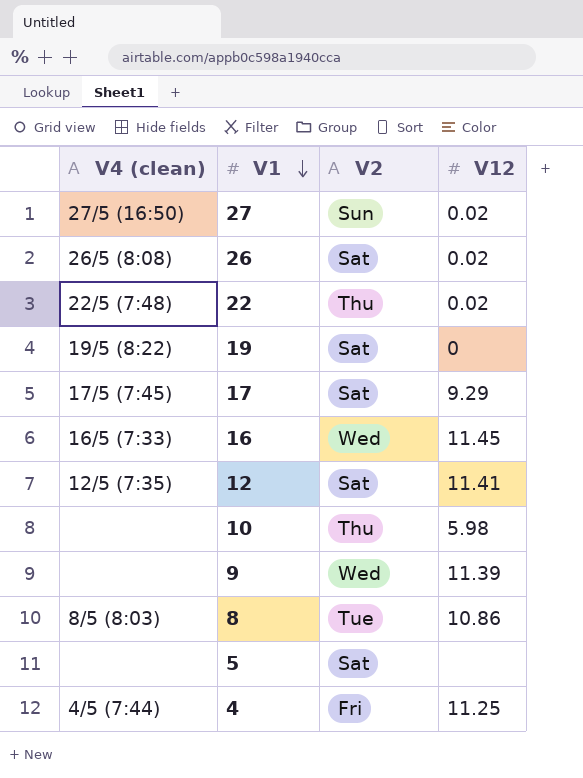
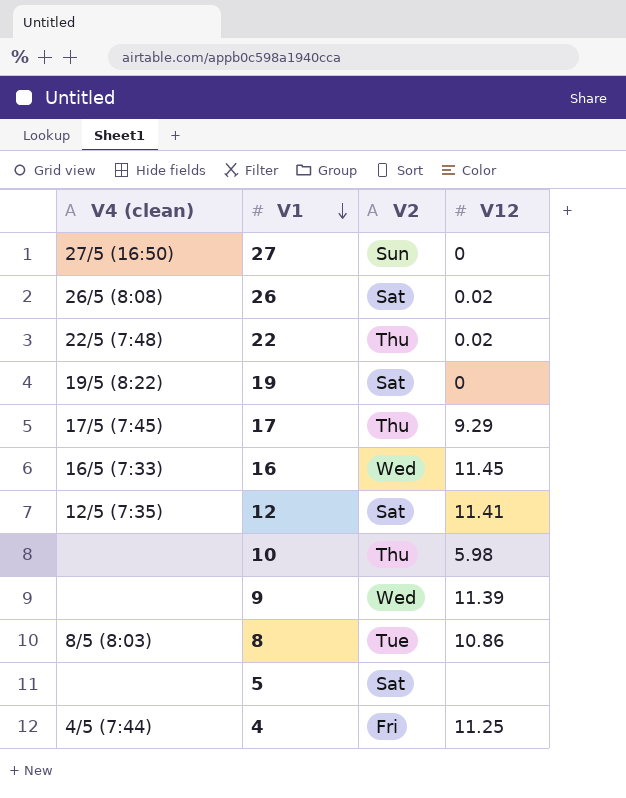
27 | V12: 0.02 -> 0
17 | V2: Sat -> Thu

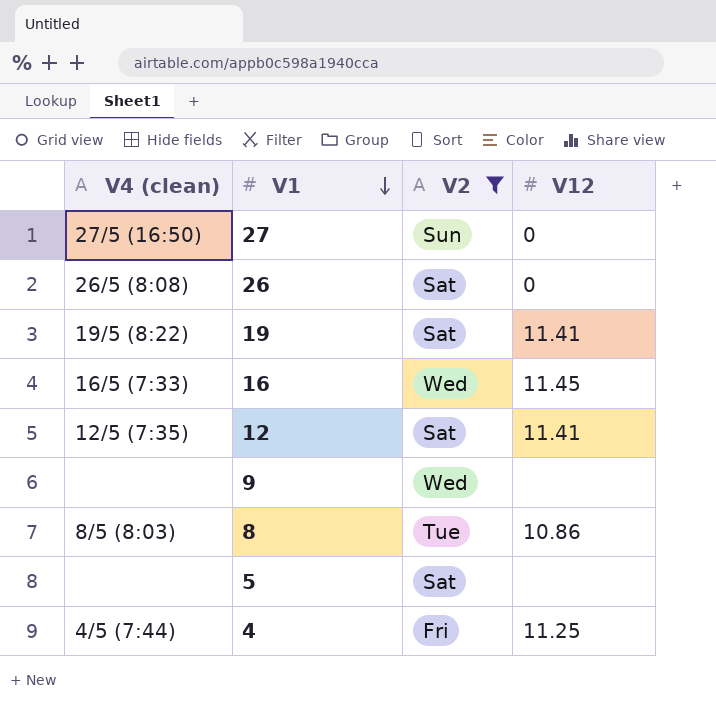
filter: none -> V2 != Thu
26 | V12: 0.02 -> 0
19 | V12: 0 -> 11.41
9 | V12: 11.39 -> none

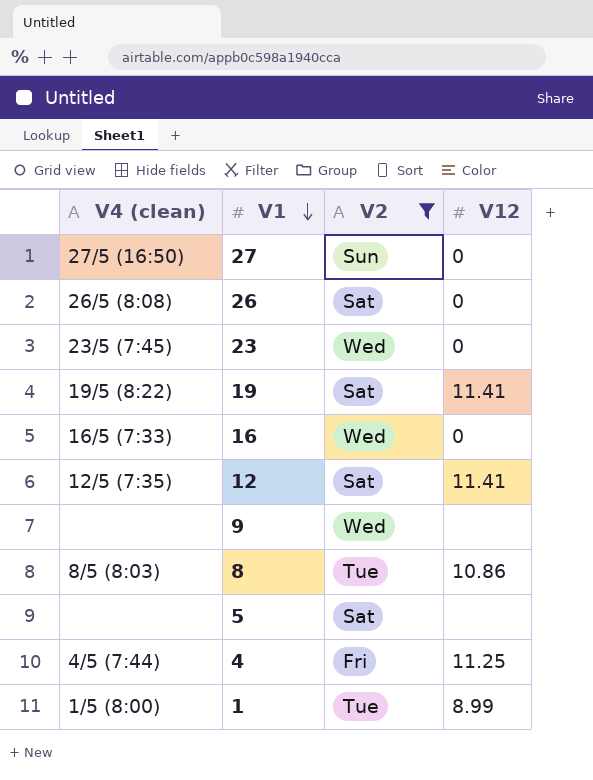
row 23: none -> 23/5 (7:45) | Wed | 0
16 | V12: 11.45 -> 0
row 1: none -> 1/5 (8:00) | Tue | 8.99

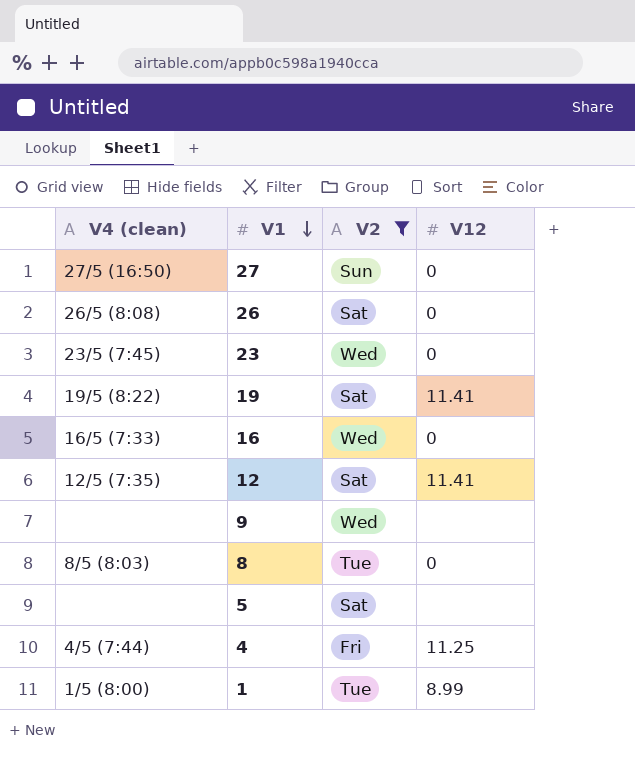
8 | V12: 10.86 -> 0

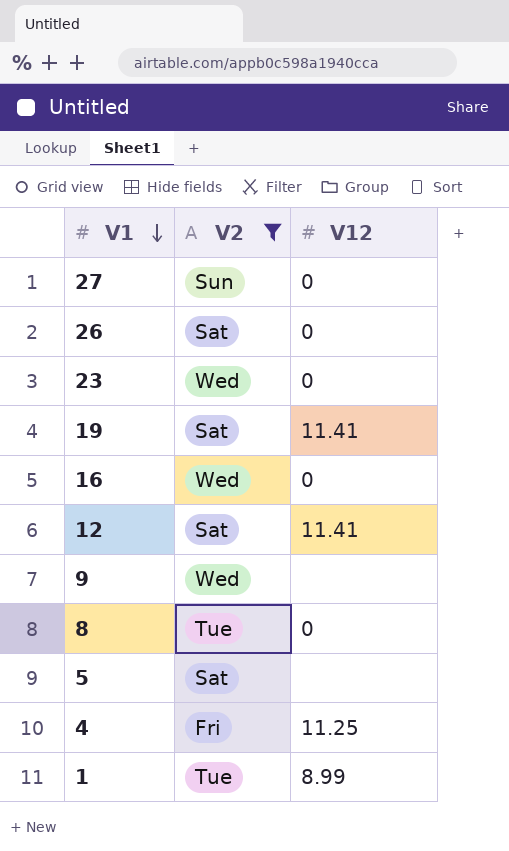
column V4 (clean) | position: 1 -> none

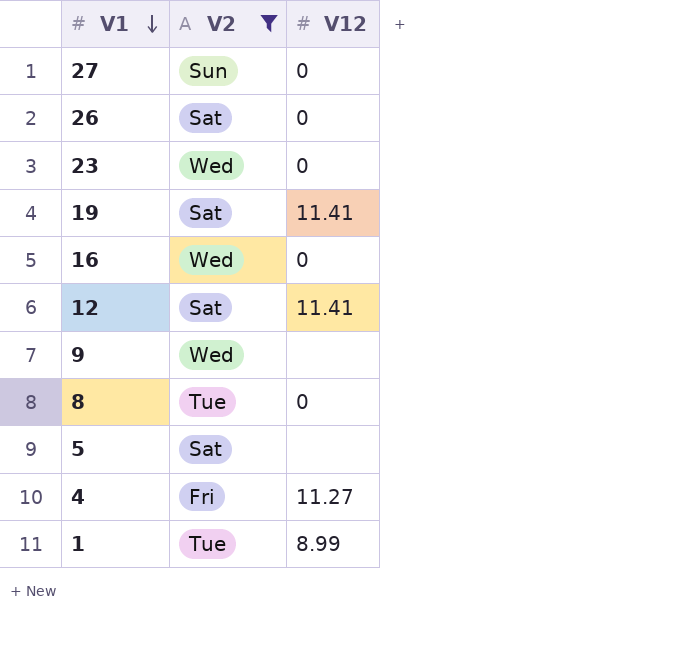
4 | V12: 11.25 -> 11.27

